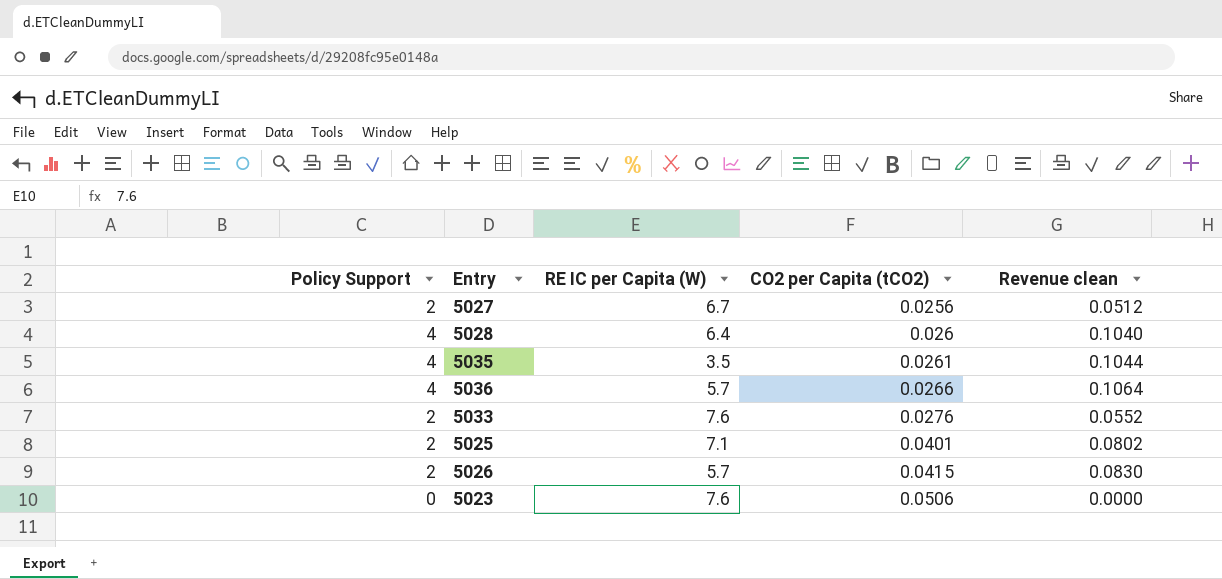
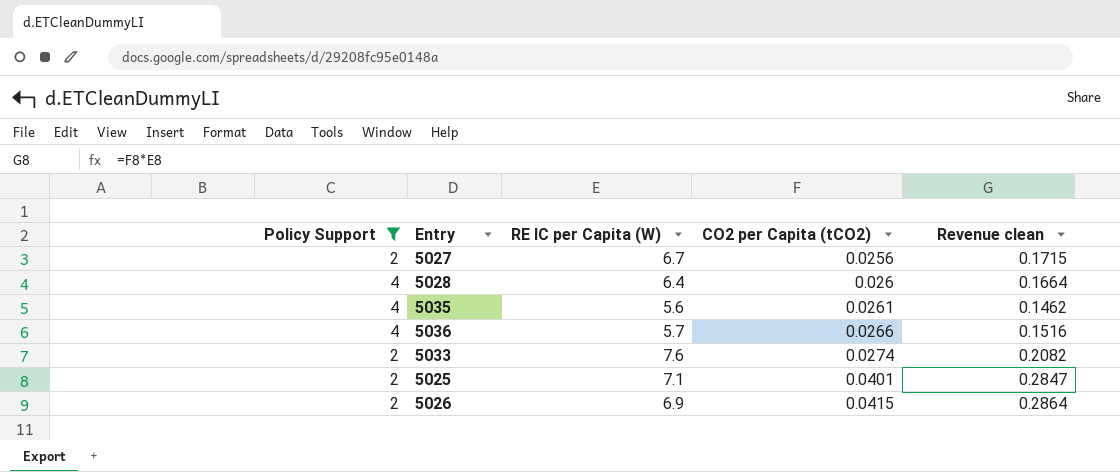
filter: none -> Policy Support != 0
column Revenue clean | formula: [Policy Support] * [CO2 per Capita (tCO2)] -> [RE IC per Capita (W)] * [CO2 per Capita (tCO2)]
5035 | RE IC per Capita (W): 3.5 -> 5.6
5033 | CO2 per Capita (tCO2): 0.0276 -> 0.0274
5026 | RE IC per Capita (W): 5.7 -> 6.9

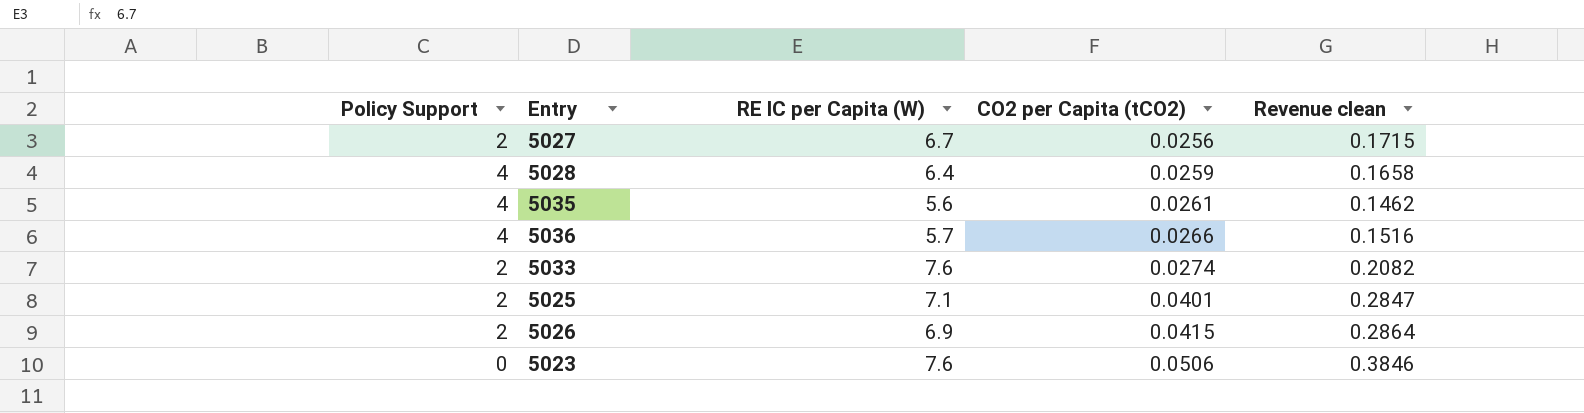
filter: Policy Support != 0 -> none
5028 | CO2 per Capita (tCO2): 0.026 -> 0.0259
5028 | Revenue clean: 0.1664 -> 0.1658

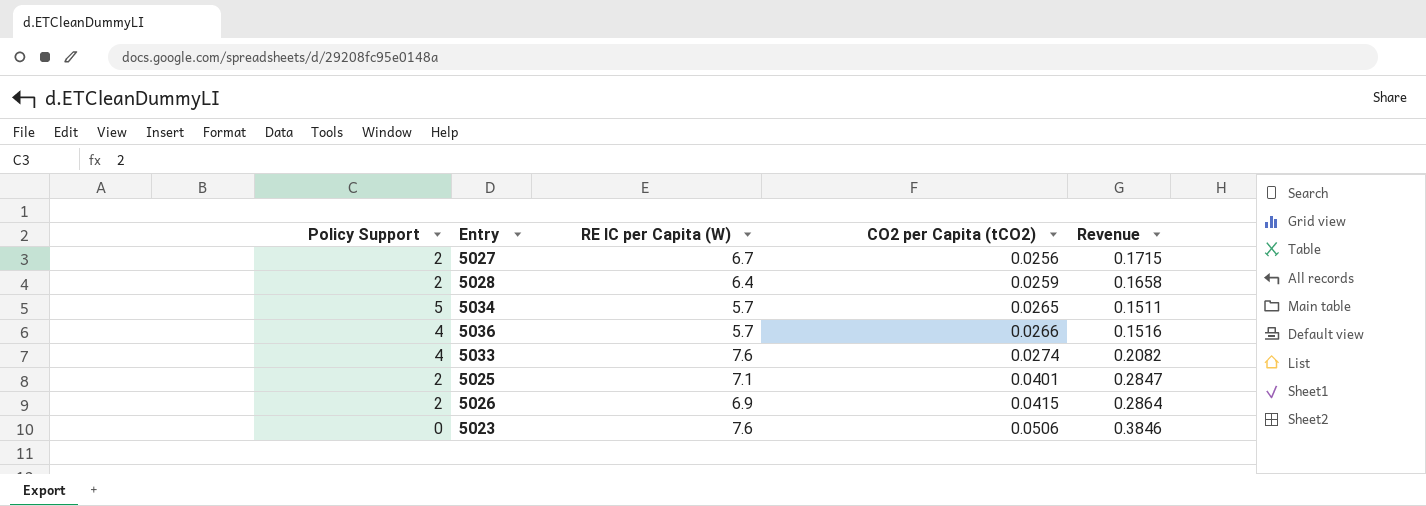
column name: Revenue clean -> Revenue
row 5035: 4 | 5.6 | 0.0261 | 0.1462 -> none
5028 | Policy Support: 4 -> 2
row 5034: none -> 5 | 5.7 | 0.0265 | 0.1511
5033 | Policy Support: 2 -> 4

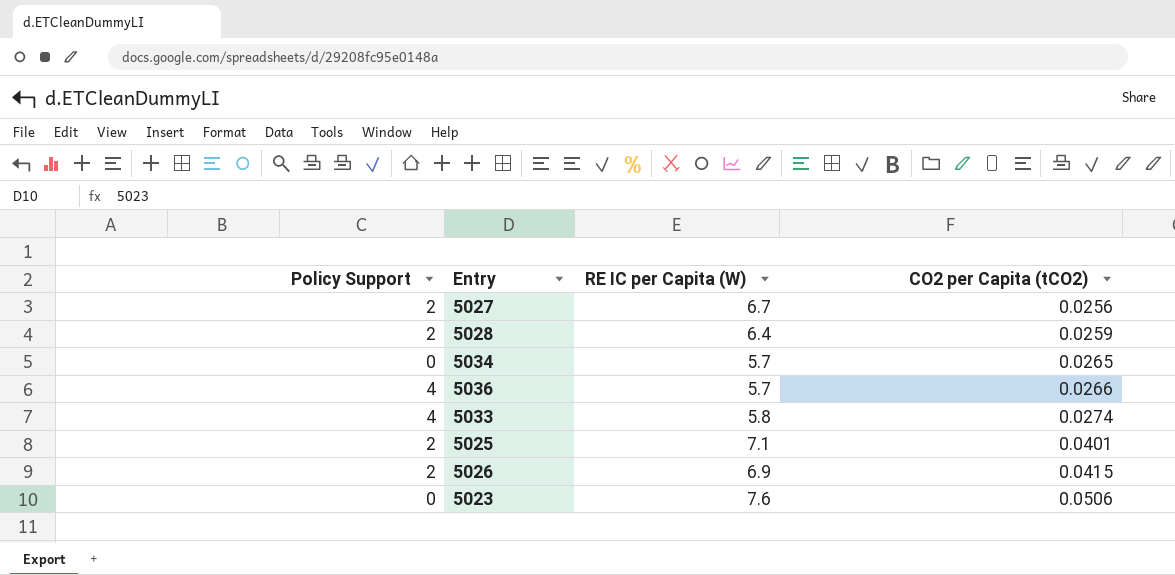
column Revenue | formula: [RE IC per Capita (W)] * [CO2 per Capita (tCO2)] -> none
5034 | Policy Support: 5 -> 0
5033 | RE IC per Capita (W): 7.6 -> 5.8

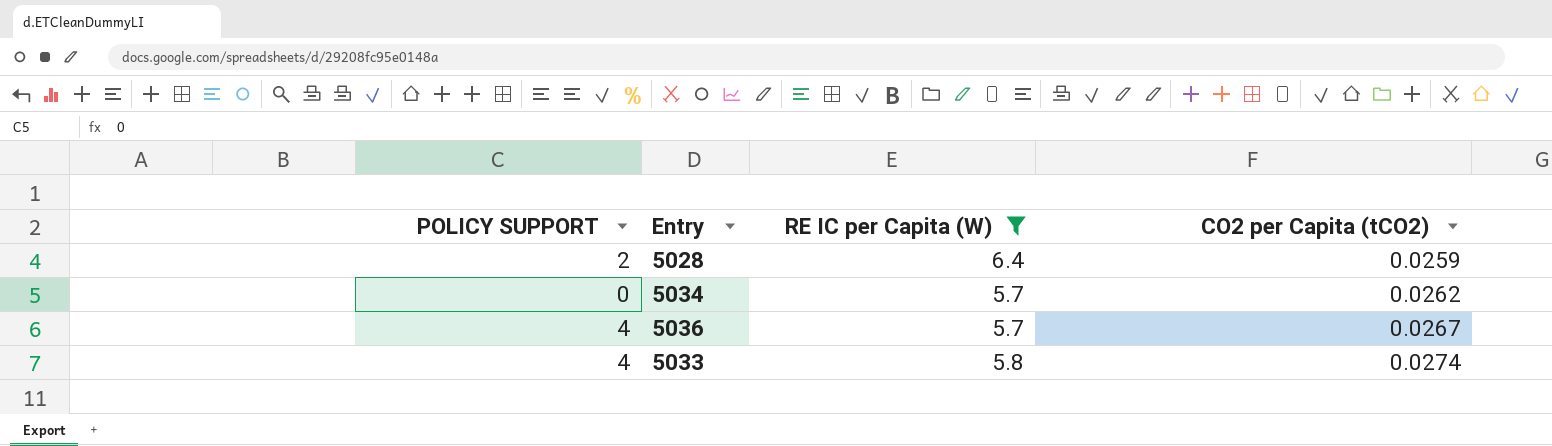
filter: none -> RE IC per Capita (W) <= 6.4
column name: Policy Support -> POLICY SUPPORT
5034 | CO2 per Capita (tCO2): 0.0265 -> 0.0262
5036 | CO2 per Capita (tCO2): 0.0266 -> 0.0267

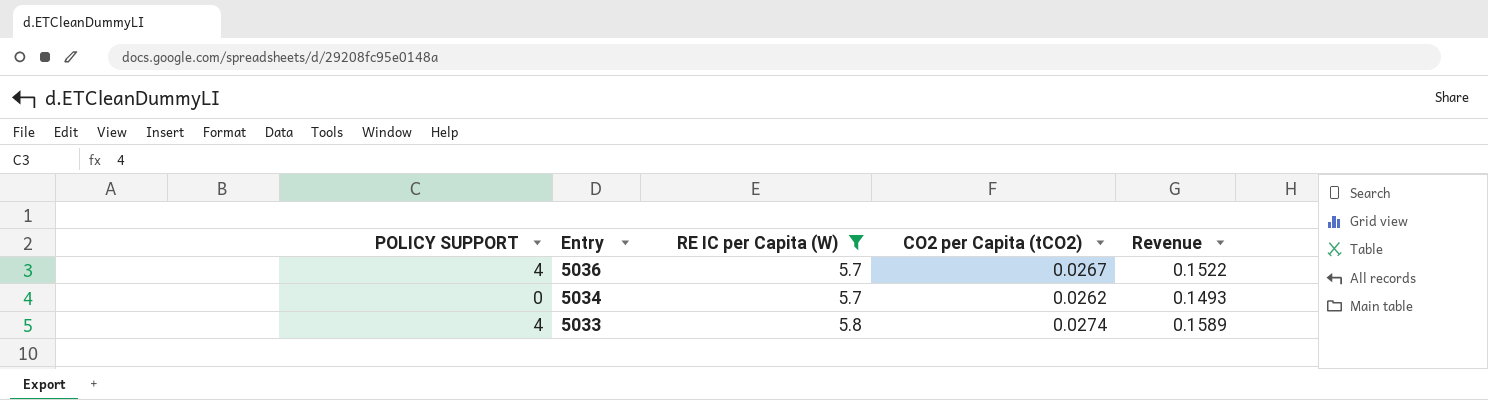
row order: CO2 per Capita (tCO2) ascending -> Entry descending
column Revenue | formula: none -> [RE IC per Capita (W)] * [CO2 per Capita (tCO2)]
row 5028: 2 | 6.4 | 0.0259 -> none

